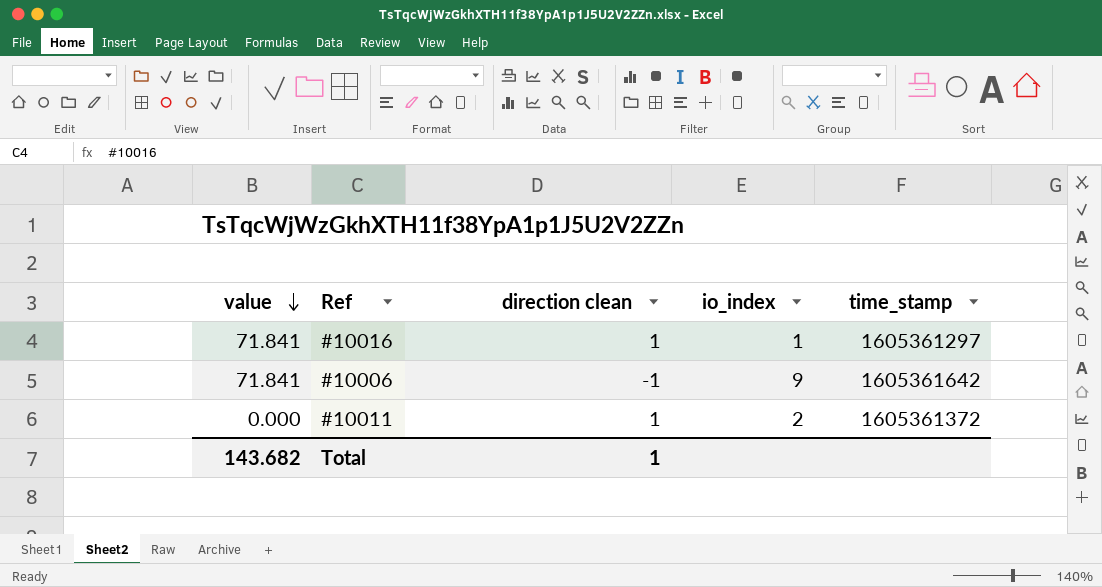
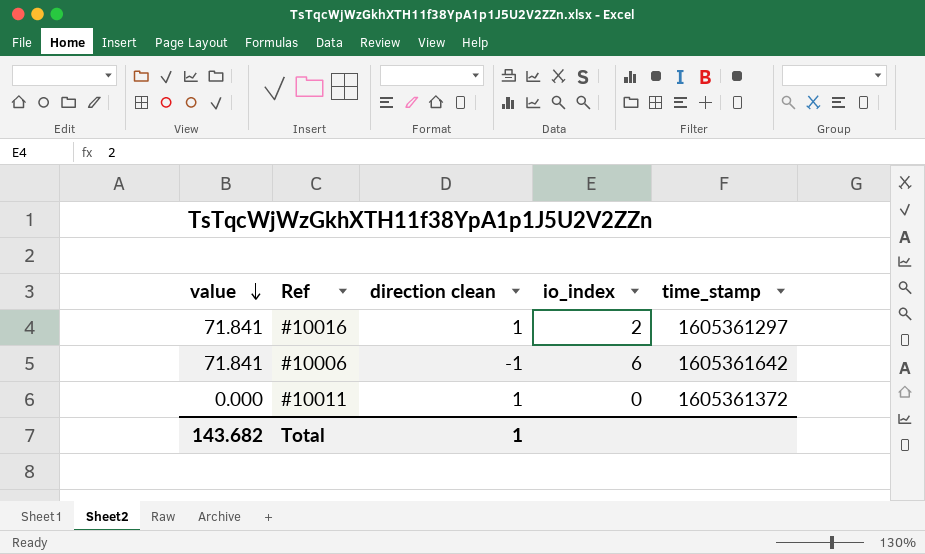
#10016 | io_index: 1 -> 2
#10006 | io_index: 9 -> 6
#10011 | io_index: 2 -> 0

